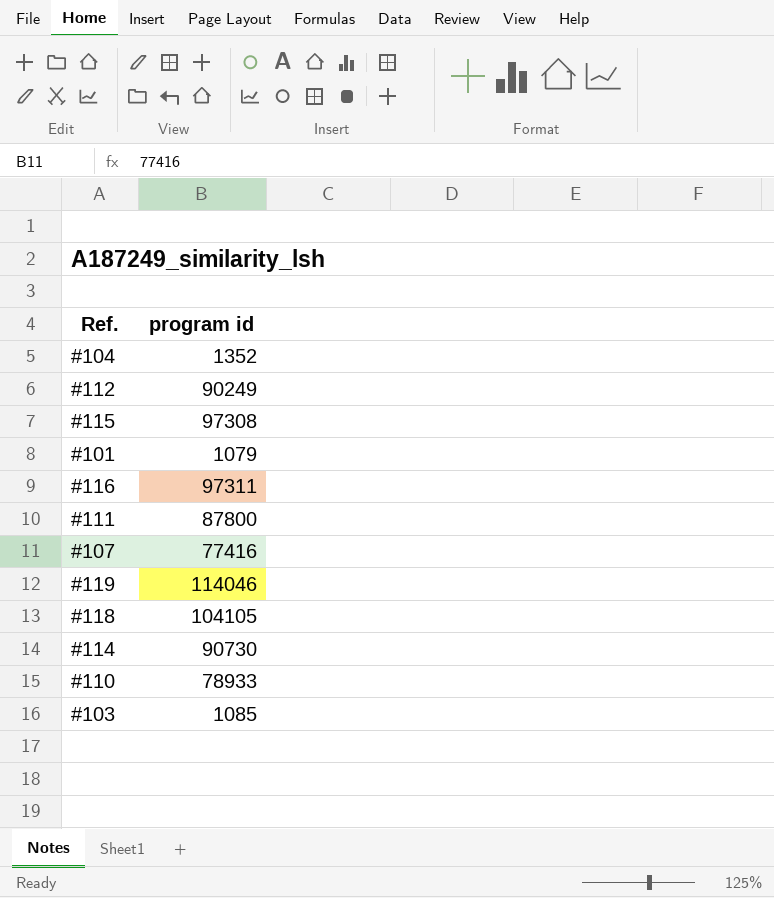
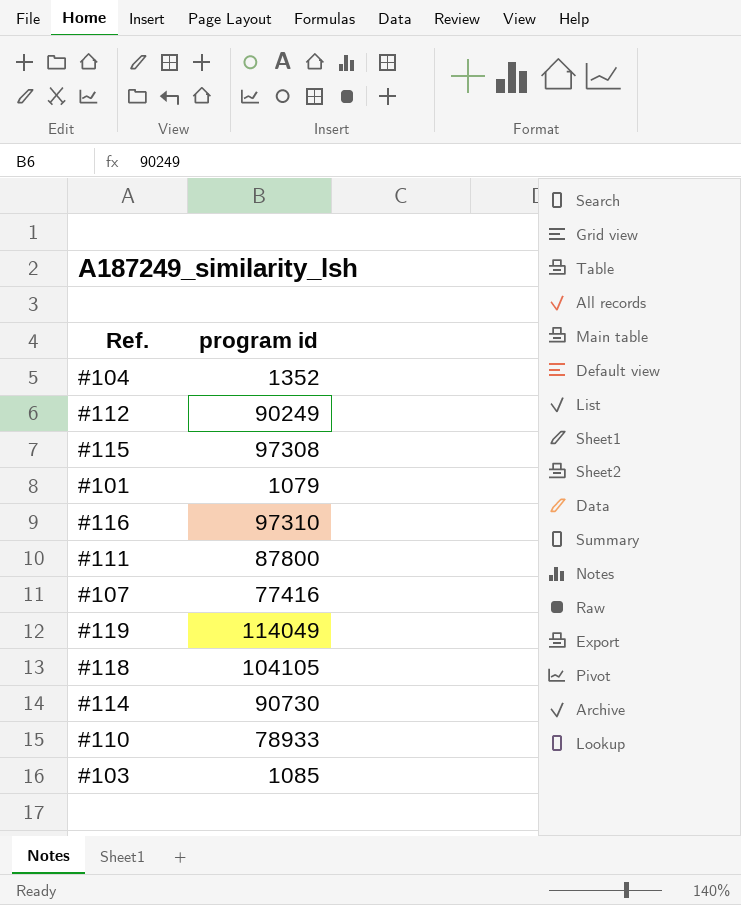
#116 | program id: 97311 -> 97310
#119 | program id: 114046 -> 114049

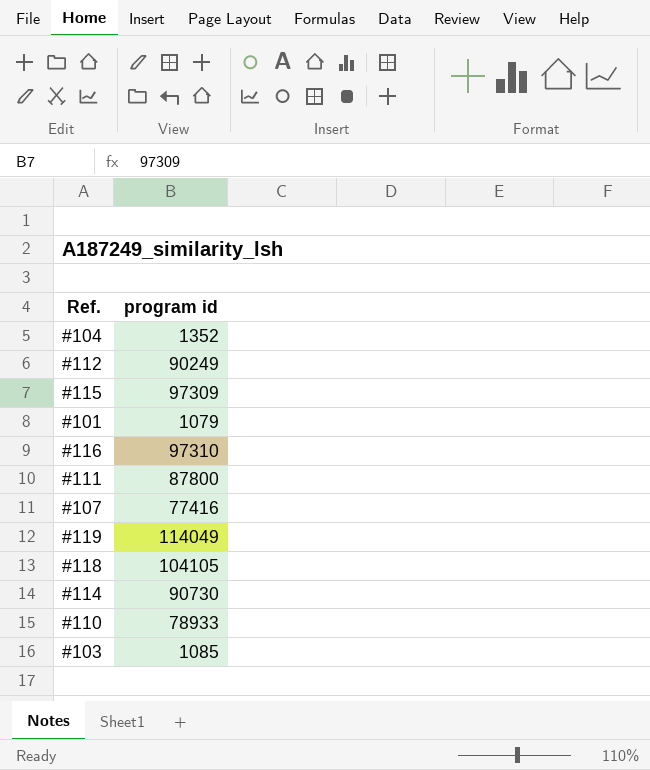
#115 | program id: 97308 -> 97309

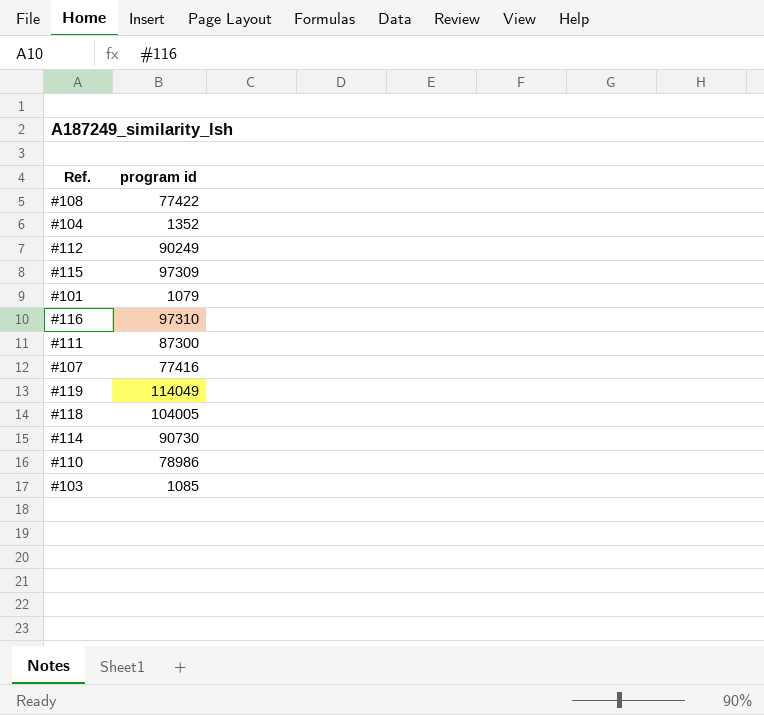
row #108: none -> 77422
#111 | program id: 87800 -> 87300
#118 | program id: 104105 -> 104005
#110 | program id: 78933 -> 78986

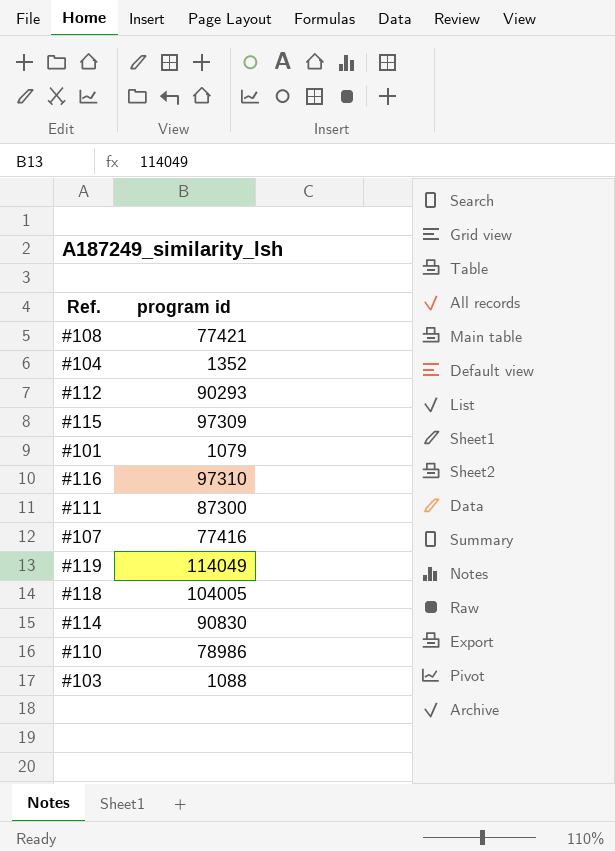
#108 | program id: 77422 -> 77421
#112 | program id: 90249 -> 90293
#114 | program id: 90730 -> 90830
#103 | program id: 1085 -> 1088

